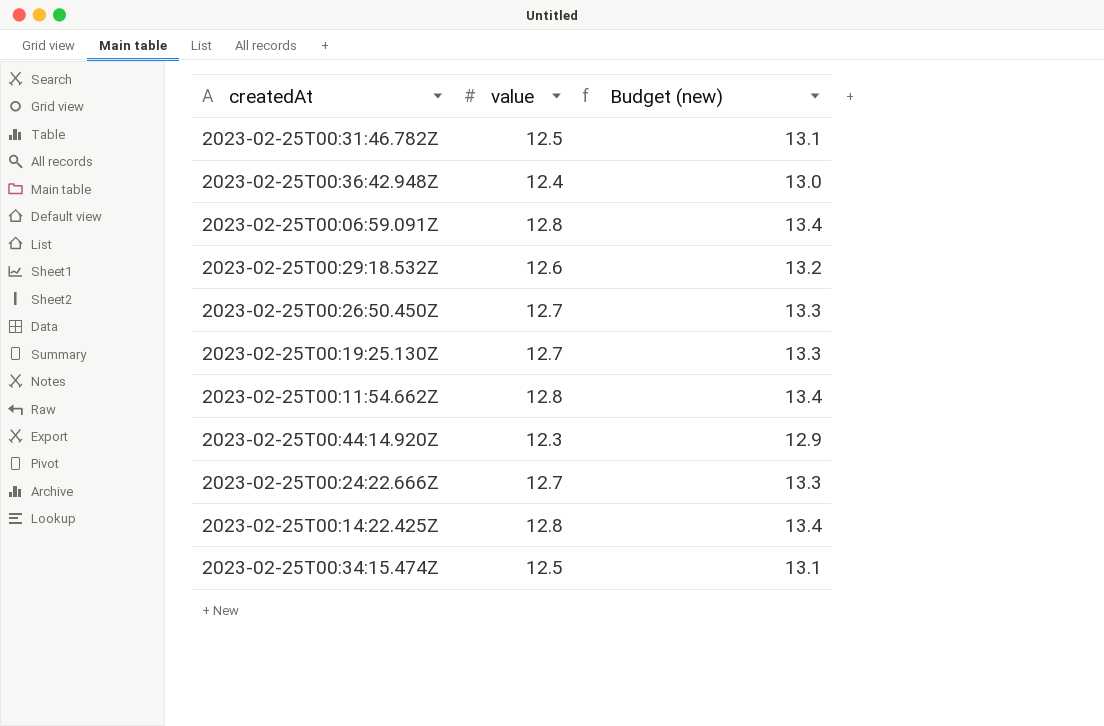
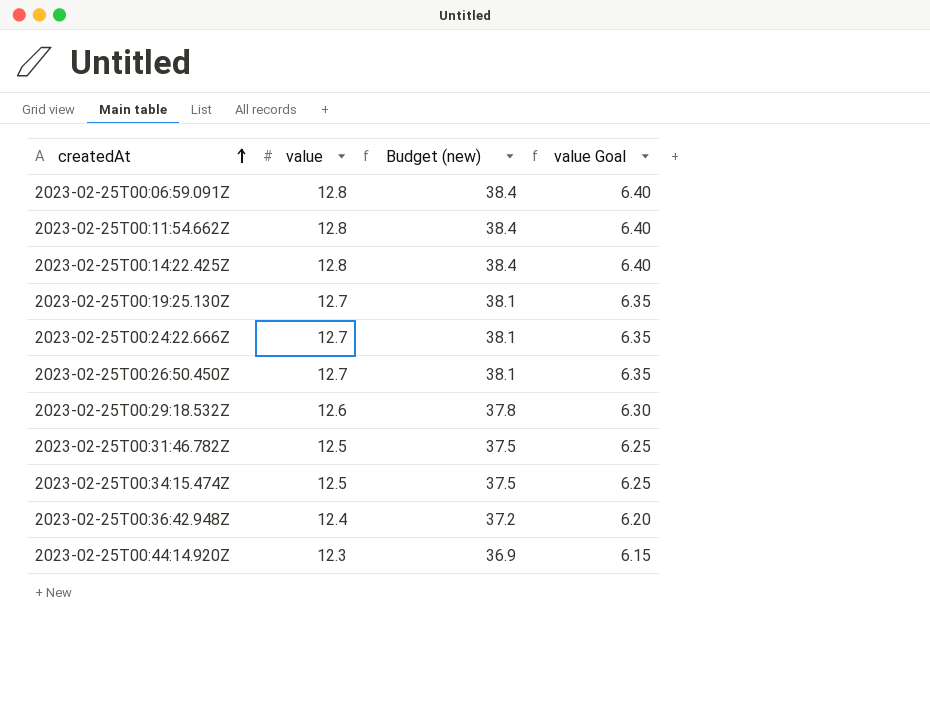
row order: none -> createdAt ascending
column Budget (new) | formula: [value] * 1.05 -> [value] * 3
column value Goal | formula: none -> [value] * 0.5

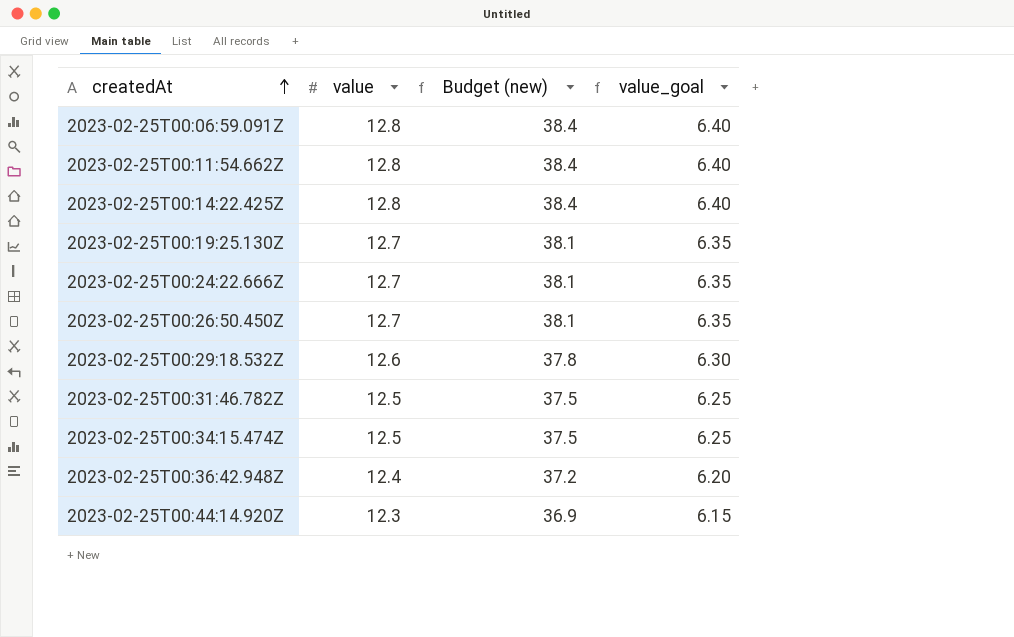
column name: value Goal -> value_goal

